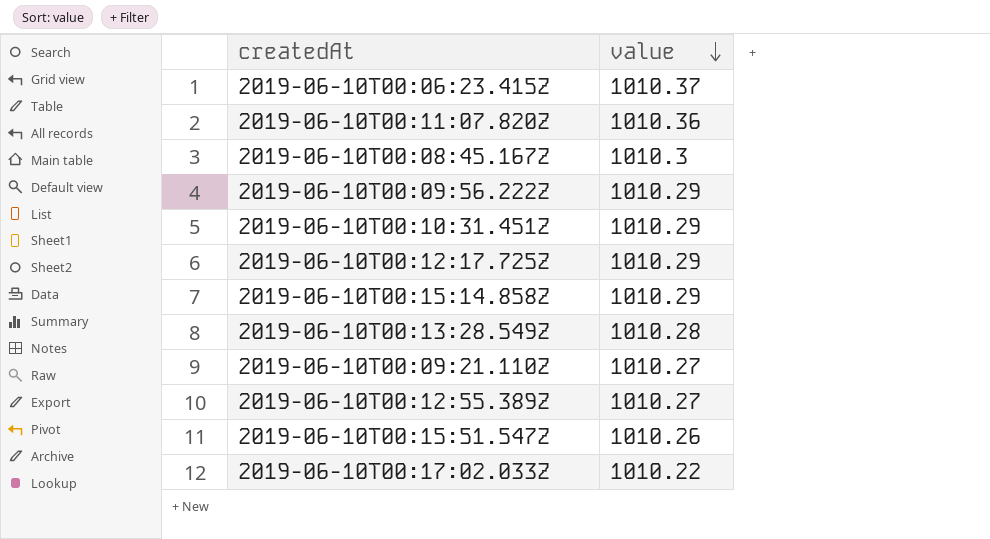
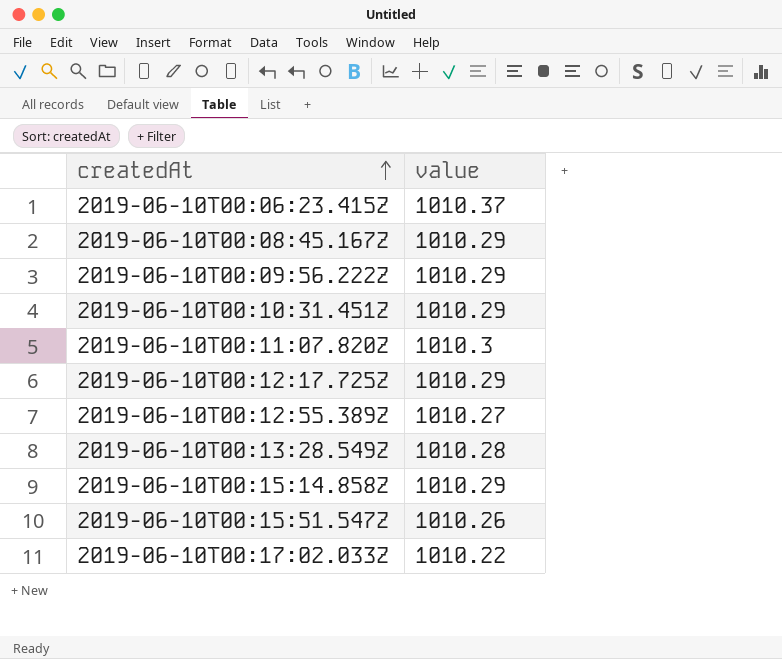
row order: value descending -> createdAt ascending
row 2019-06-10T00:09:21.110Z: 1010.27 -> none
2019-06-10T00:08:45.167Z | value: 1010.3 -> 1010.29
2019-06-10T00:11:07.820Z | value: 1010.36 -> 1010.3

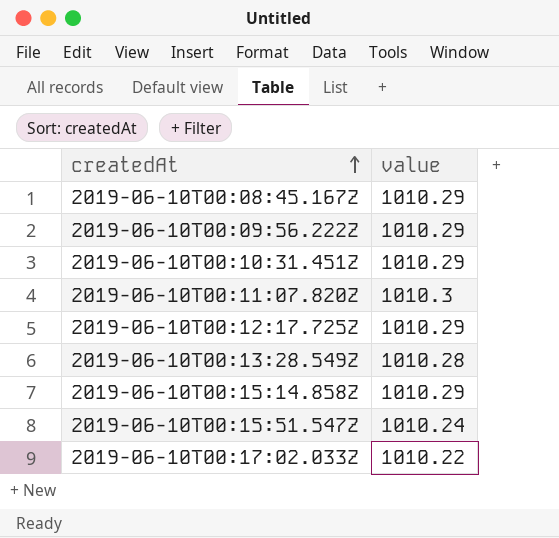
row 2019-06-10T00:06:23.415Z: 1010.37 -> none
row 2019-06-10T00:12:55.389Z: 1010.27 -> none
2019-06-10T00:15:51.547Z | value: 1010.26 -> 1010.24

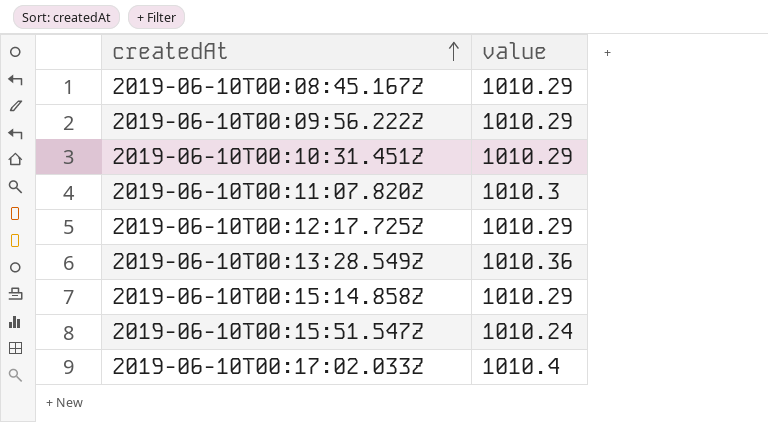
2019-06-10T00:13:28.549Z | value: 1010.28 -> 1010.36
2019-06-10T00:17:02.033Z | value: 1010.22 -> 1010.4

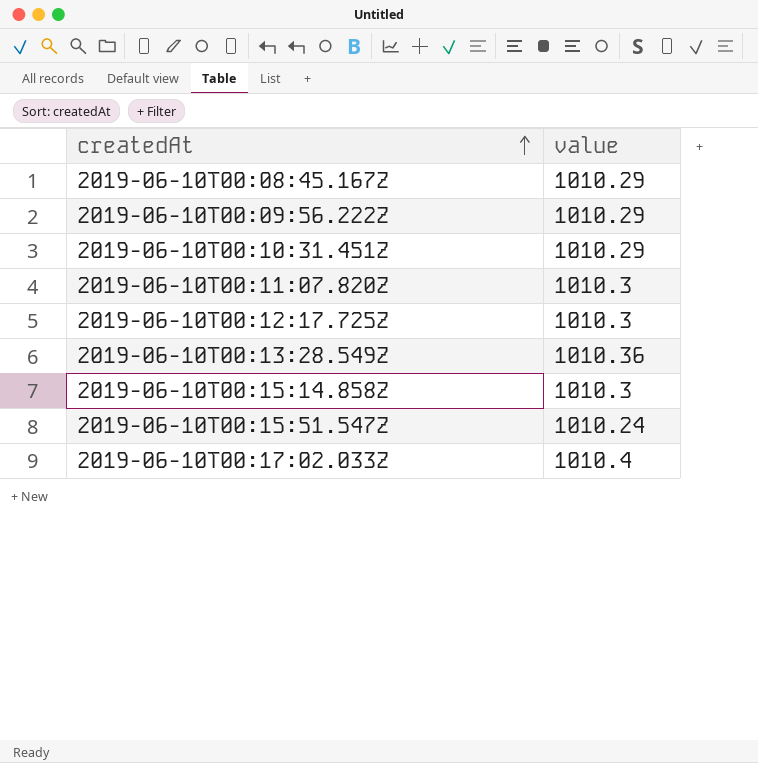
2019-06-10T00:12:17.725Z | value: 1010.29 -> 1010.3
2019-06-10T00:15:14.858Z | value: 1010.29 -> 1010.3

